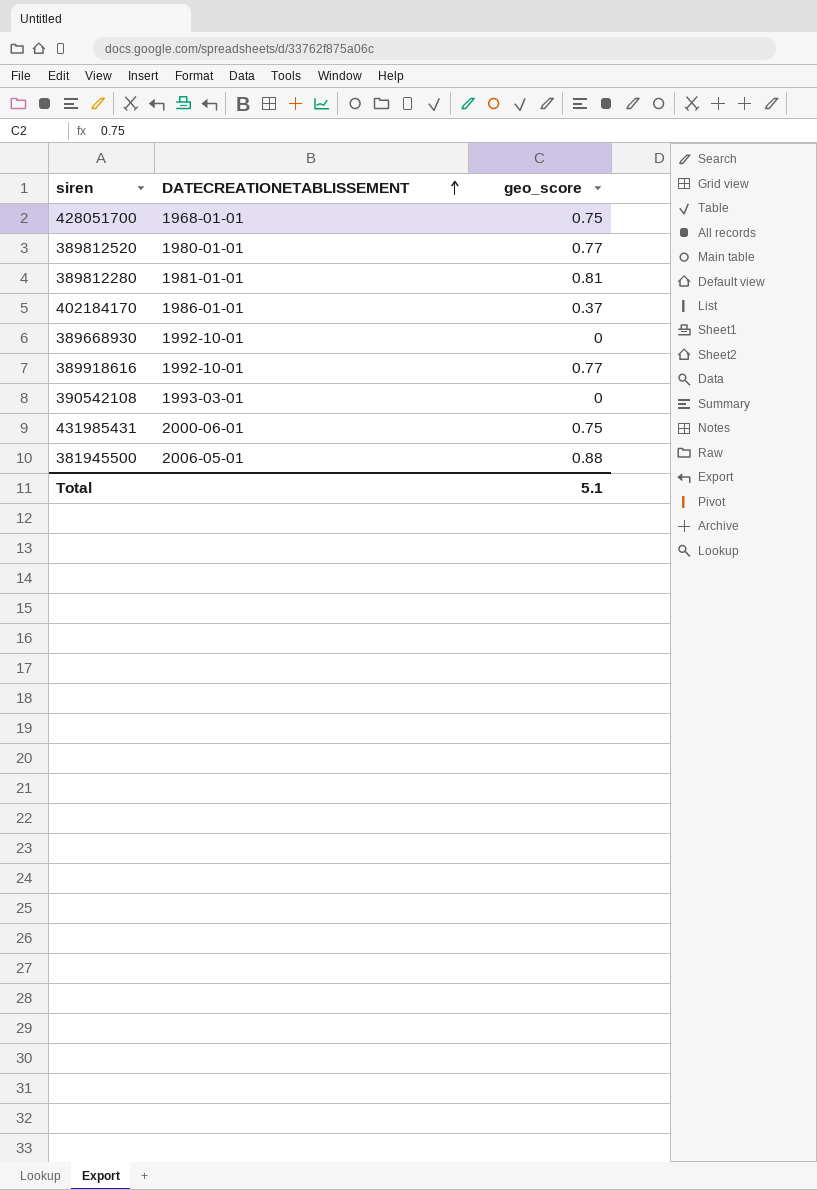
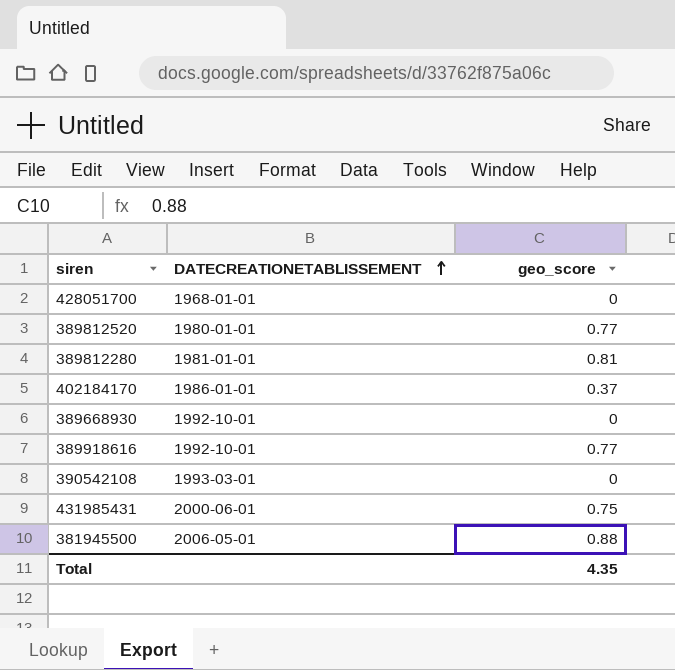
428051700 | geo_score: 0.75 -> 0
Total | geo_score: 5.1 -> 4.35

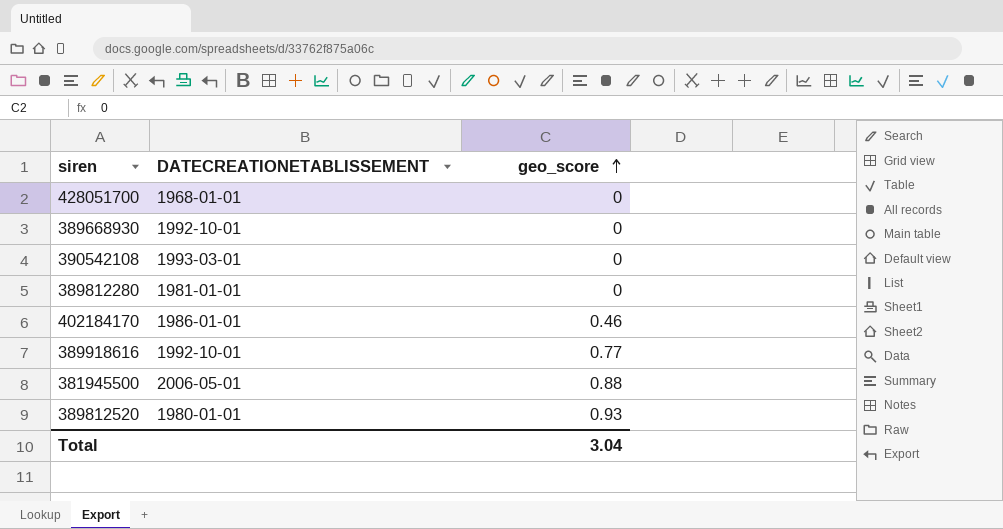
row order: DATECREATIONETABLISSEMENT ascending -> geo_score ascending
row 431985431: 2000-06-01 | 0.75 -> none
389812280 | geo_score: 0.81 -> 0
402184170 | geo_score: 0.37 -> 0.46
389812520 | geo_score: 0.77 -> 0.93
Total | geo_score: 4.35 -> 3.04

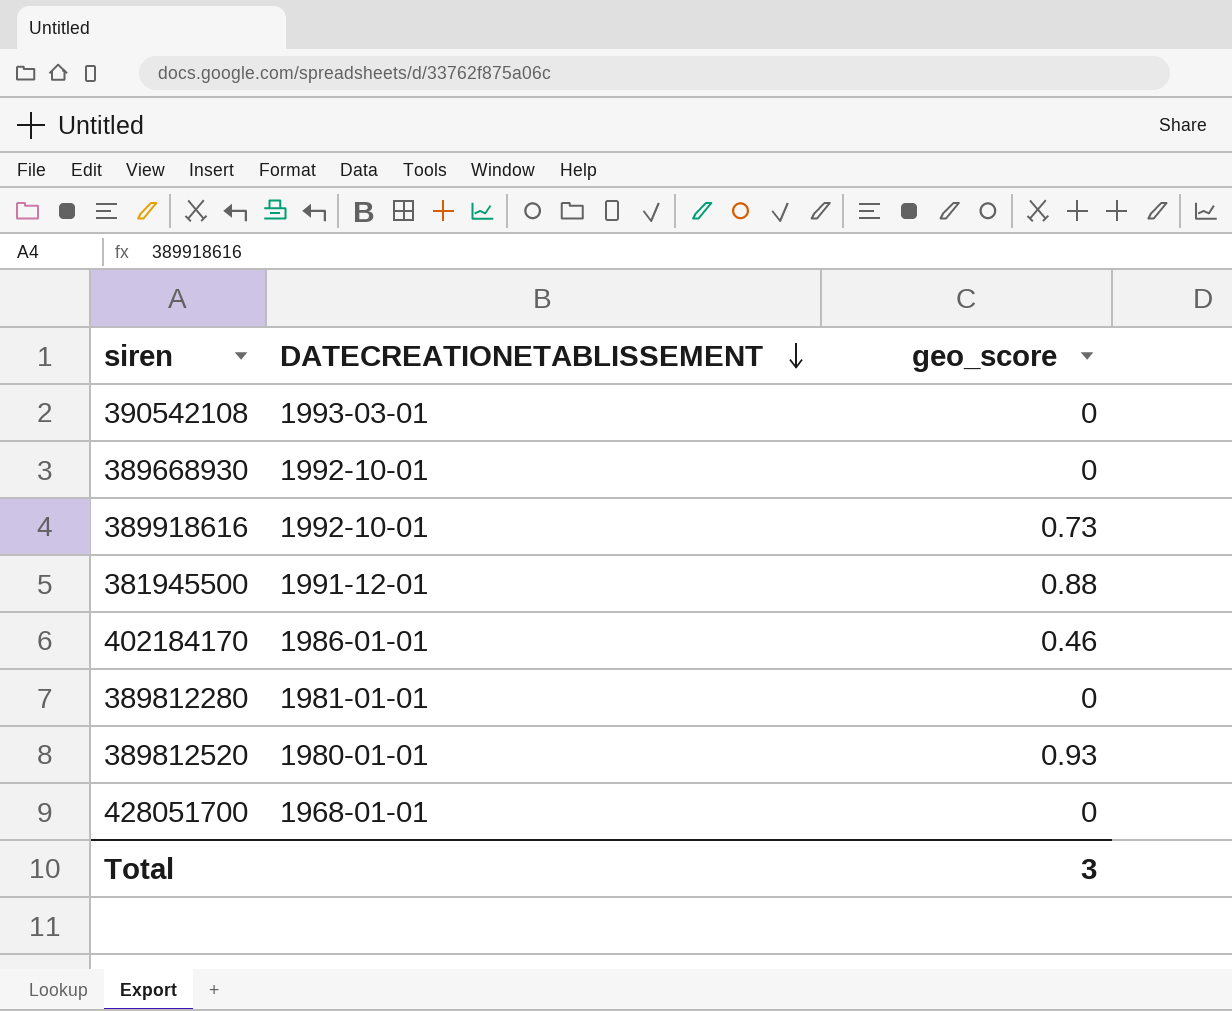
row order: geo_score ascending -> DATECREATIONETABLISSEMENT descending
389918616 | geo_score: 0.77 -> 0.73
381945500 | DATECREATIONETABLISSEMENT: 2006-05-01 -> 1991-12-01
Total | geo_score: 3.04 -> 3

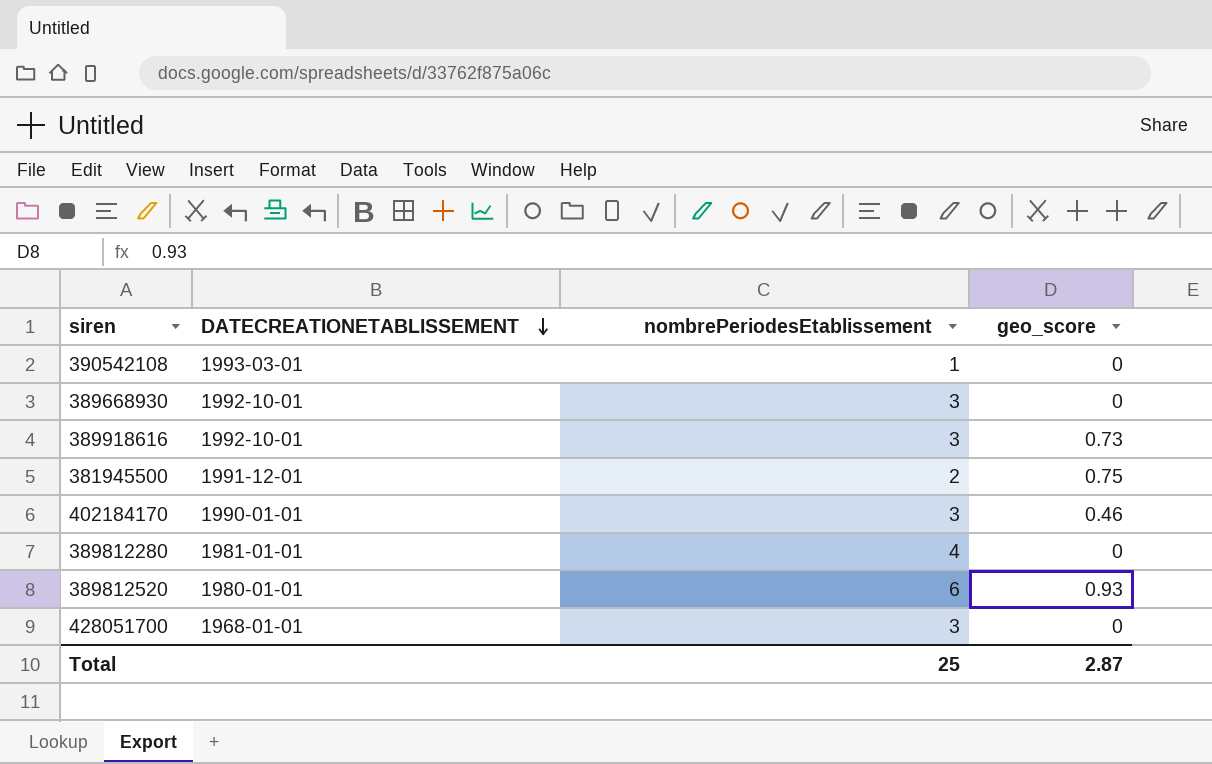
column nombrePeriodesEtablissement | position: none -> 3
381945500 | geo_score: 0.88 -> 0.75
402184170 | DATECREATIONETABLISSEMENT: 1986-01-01 -> 1990-01-01
Total | geo_score: 3 -> 2.87

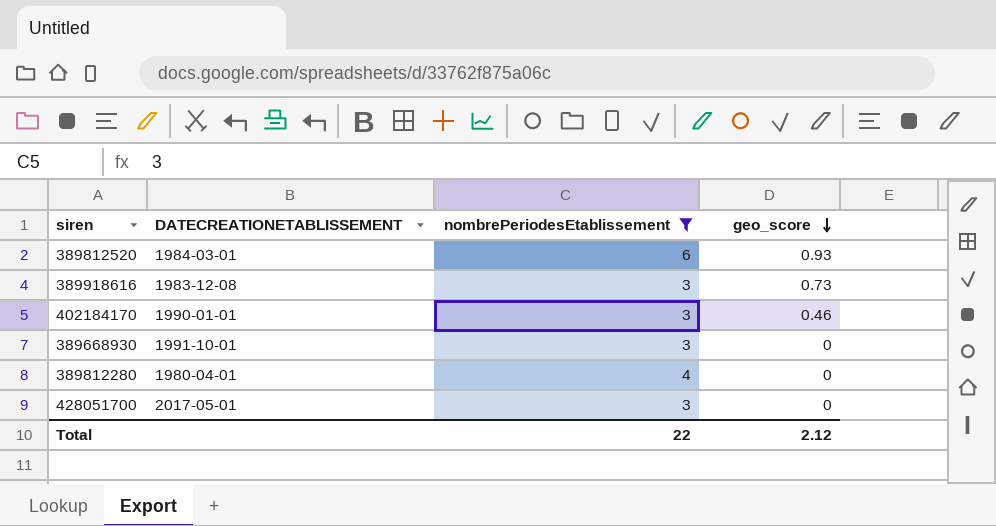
filter: none -> nombrePeriodesEtablissement >= 3
row order: DATECREATIONETABLISSEMENT descending -> geo_score descending
389812520 | DATECREATIONETABLISSEMENT: 1980-01-01 -> 1984-03-01
389918616 | DATECREATIONETABLISSEMENT: 1992-10-01 -> 1983-12-08
389668930 | DATECREATIONETABLISSEMENT: 1992-10-01 -> 1991-10-01
389812280 | DATECREATIONETABLISSEMENT: 1981-01-01 -> 1980-04-01
428051700 | DATECREATIONETABLISSEMENT: 1968-01-01 -> 2017-05-01
Total | nombrePeriodesEtablissement: 25 -> 22
Total | geo_score: 2.87 -> 2.12

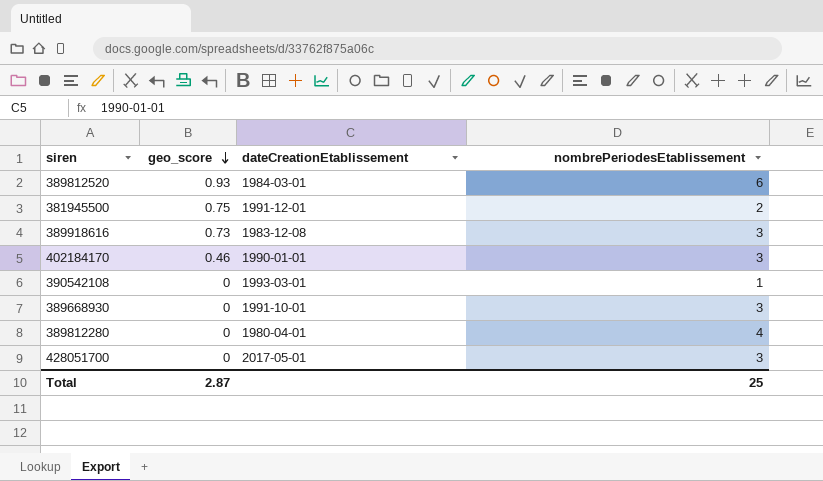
filter: nombrePeriodesEtablissement >= 3 -> none
column geo_score | position: 4 -> 2
column name: DATECREATIONETABLISSEMENT -> dateCreationEtablissement
Total | geo_score: 2.12 -> 2.87
Total | nombrePeriodesEtablissement: 22 -> 25

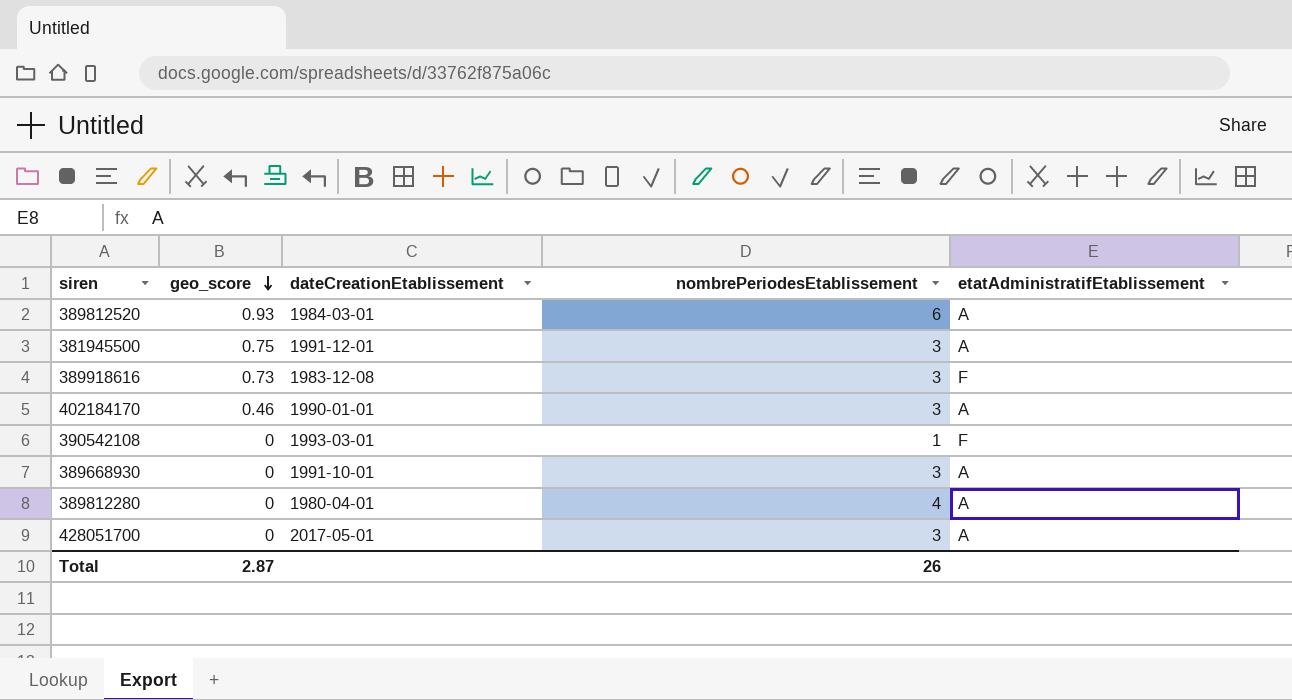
column etatAdministratifEtablissement | position: none -> 5
381945500 | nombrePeriodesEtablissement: 2 -> 3
Total | nombrePeriodesEtablissement: 25 -> 26

